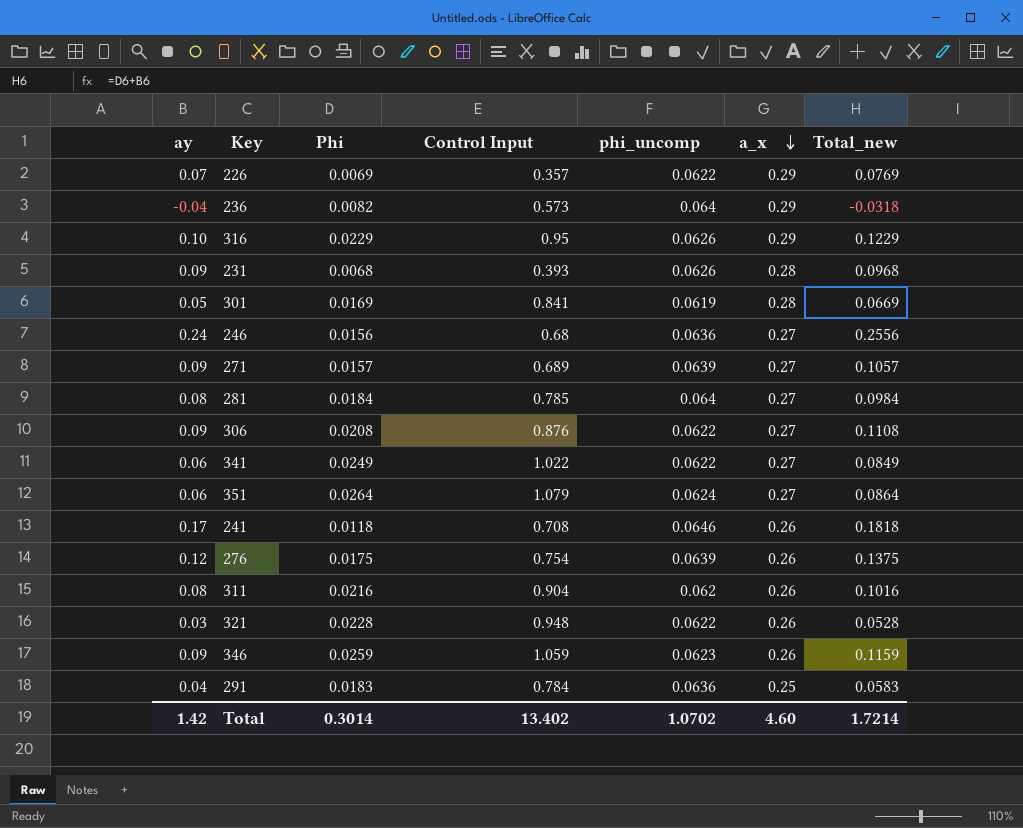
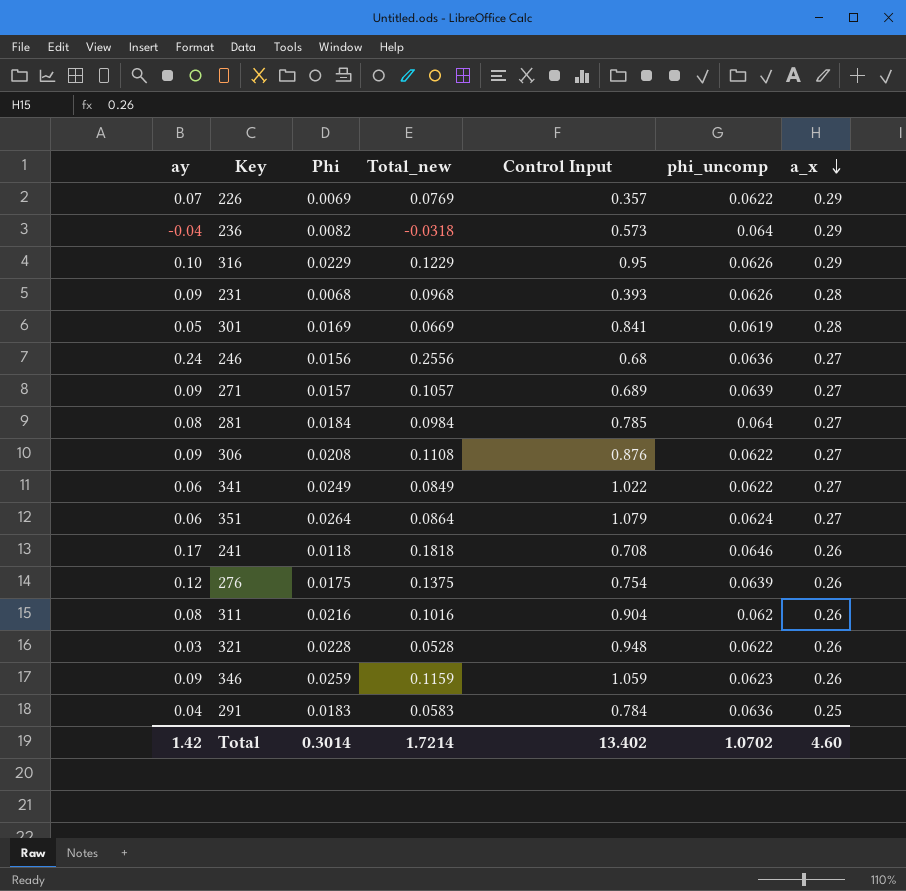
column Total_new | position: 7 -> 4

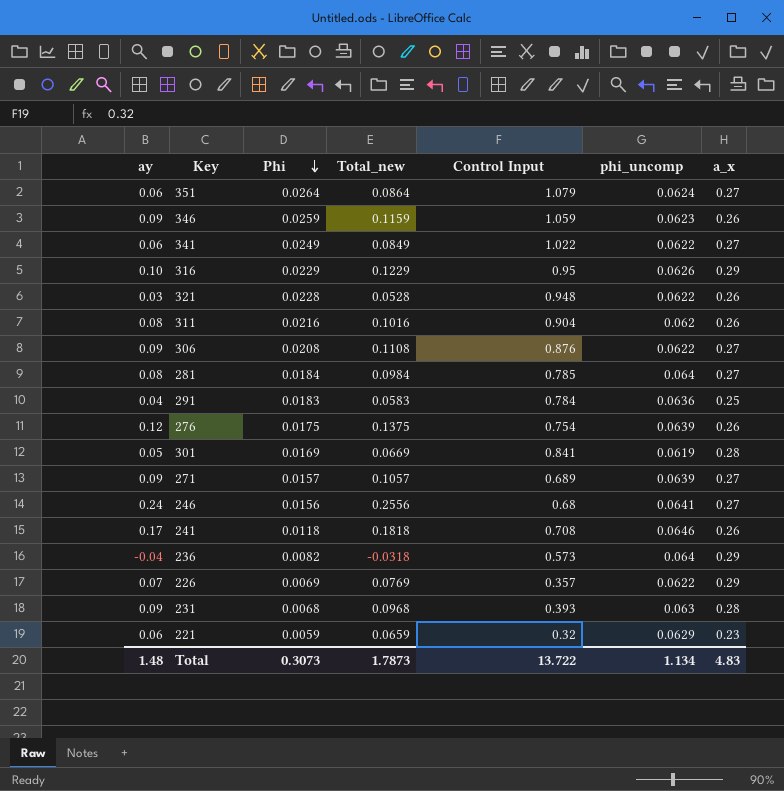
row order: a_x descending -> Phi descending
246 | phi_uncomp: 0.0636 -> 0.0641
231 | phi_uncomp: 0.0626 -> 0.063
row 221: none -> 0.06 | 0.0059 | 0.0659 | 0.32 | 0.0629 | 0.23
Total | ay: 1.42 -> 1.48
Total | Phi: 0.3014 -> 0.3073
Total | Total_new: 1.7214 -> 1.7873
Total | Control Input: 13.402 -> 13.722
Total | phi_uncomp: 1.0702 -> 1.134
Total | a_x: 4.60 -> 4.83

